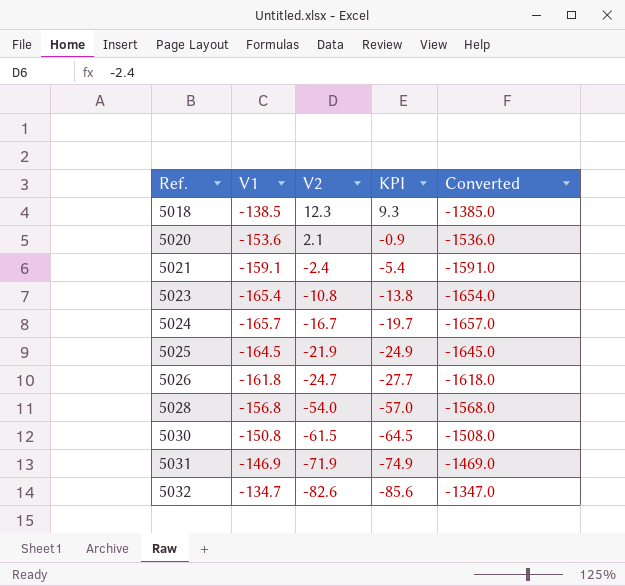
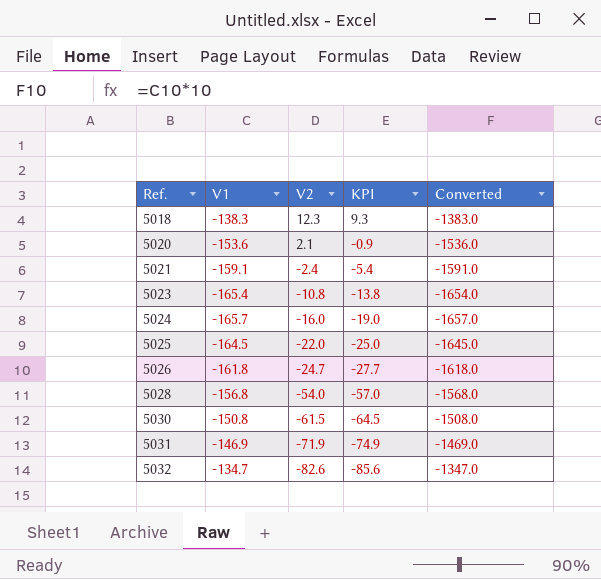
5018 | V1: -138.5 -> -138.3
5018 | Converted: -1385.0 -> -1383.0
5024 | V2: -16.7 -> -16.0
5024 | KPI: -19.7 -> -19.0
5025 | V2: -21.9 -> -22.0
5025 | KPI: -24.9 -> -25.0

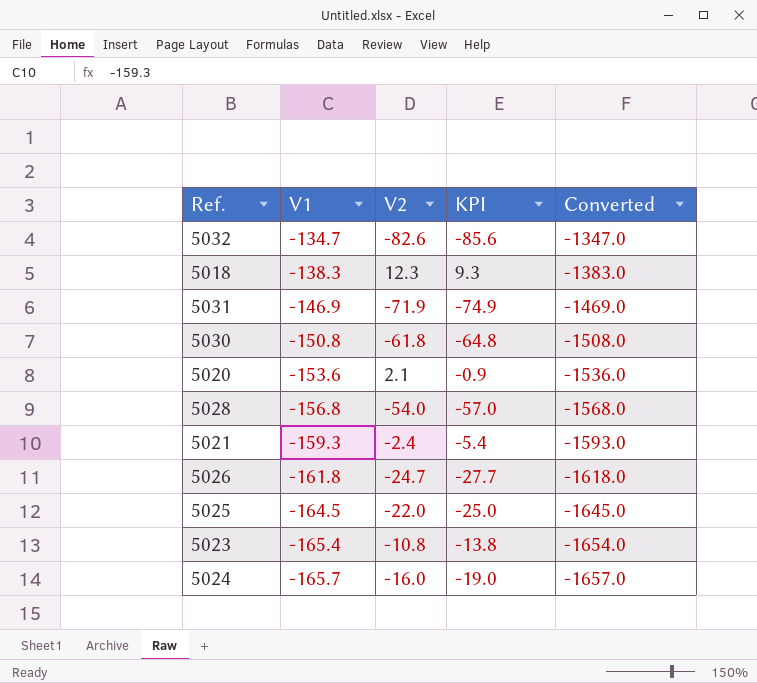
row order: Ref. ascending -> V1 descending
5030 | V2: -61.5 -> -61.8
5030 | KPI: -64.5 -> -64.8
5021 | V1: -159.1 -> -159.3
5021 | Converted: -1591.0 -> -1593.0

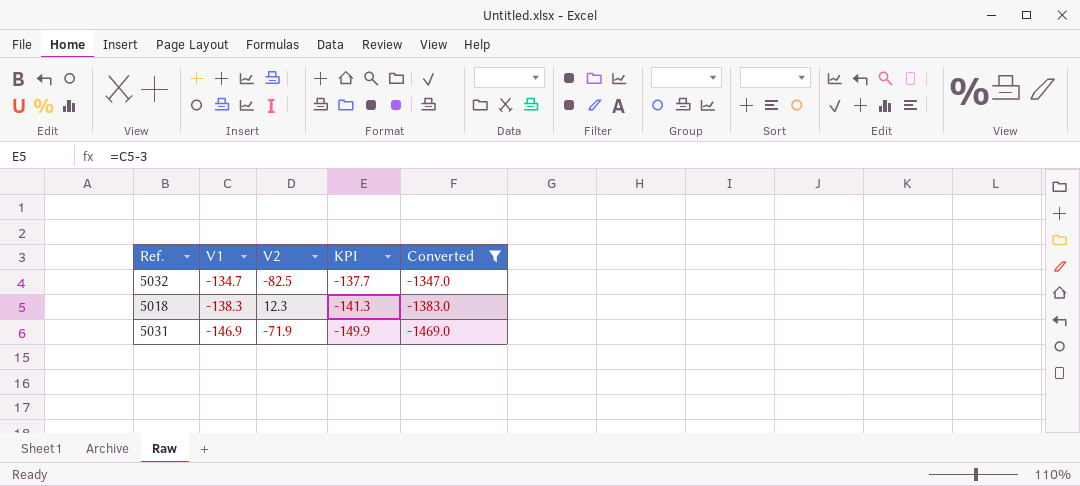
filter: none -> Converted >= -1469.0
column KPI | formula: [V2] - 3 -> [V1] - 3
5032 | V2: -82.6 -> -82.5

